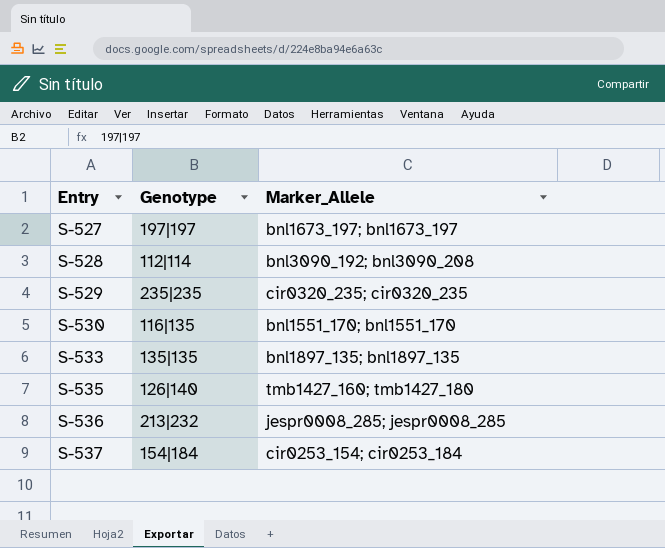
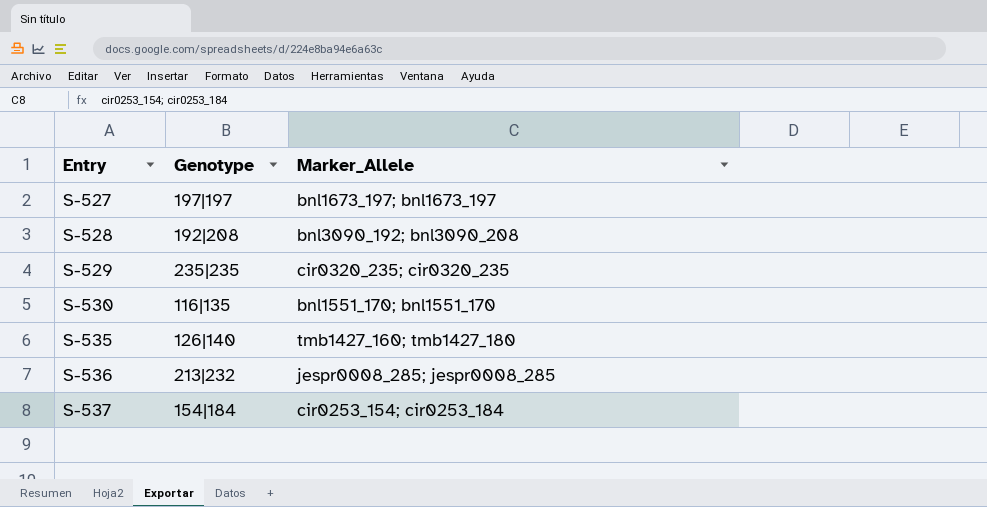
row S-533: 135|135 | bnl1897_135; bnl1897_135 -> none
S-528 | Genotype: 112|114 -> 192|208

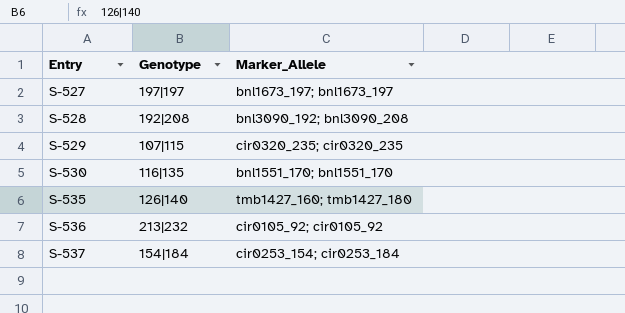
S-529 | Genotype: 235|235 -> 107|115
S-536 | Marker_Allele: jespr0008_285; jespr0008_285 -> cir0105_92; cir0105_92

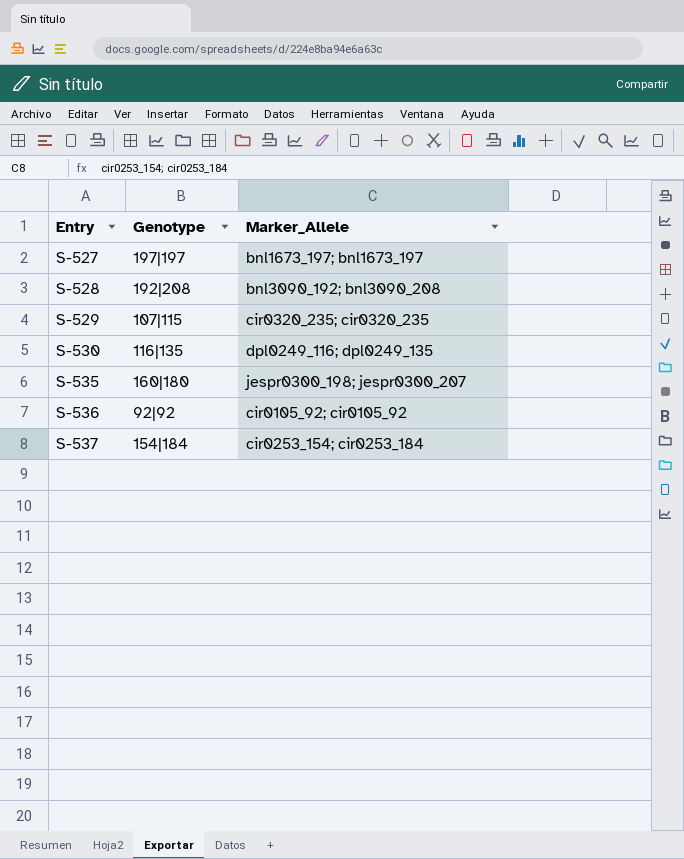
S-530 | Marker_Allele: bnl1551_170; bnl1551_170 -> dpl0249_116; dpl0249_135
S-535 | Genotype: 126|140 -> 160|180
S-535 | Marker_Allele: tmb1427_160; tmb1427_180 -> jespr0300_198; jespr0300_207
S-536 | Genotype: 213|232 -> 92|92

